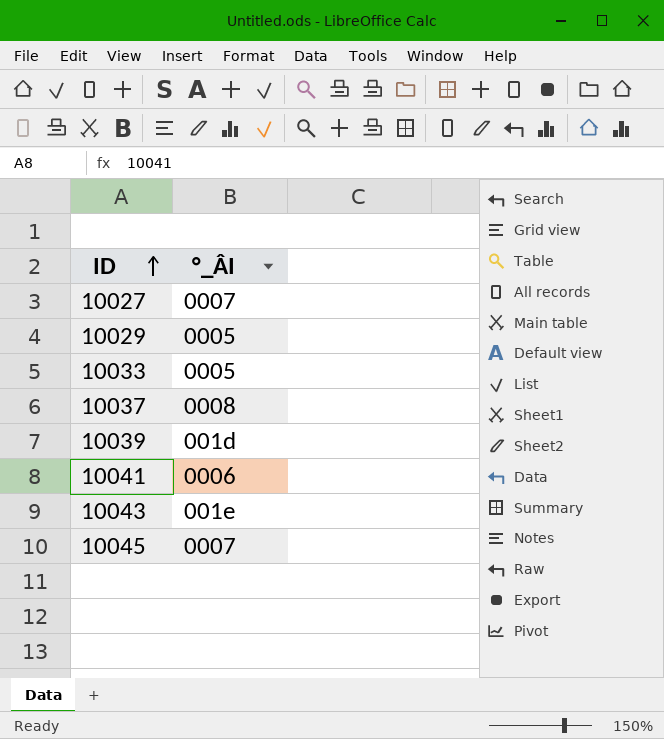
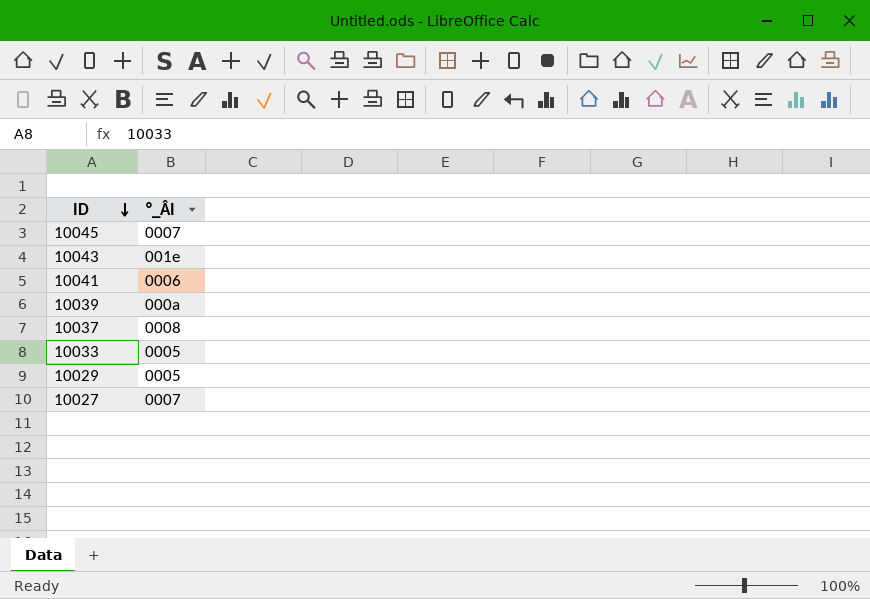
row order: ID ascending -> ID descending
10039 | °_ÂI: 001d -> 000a

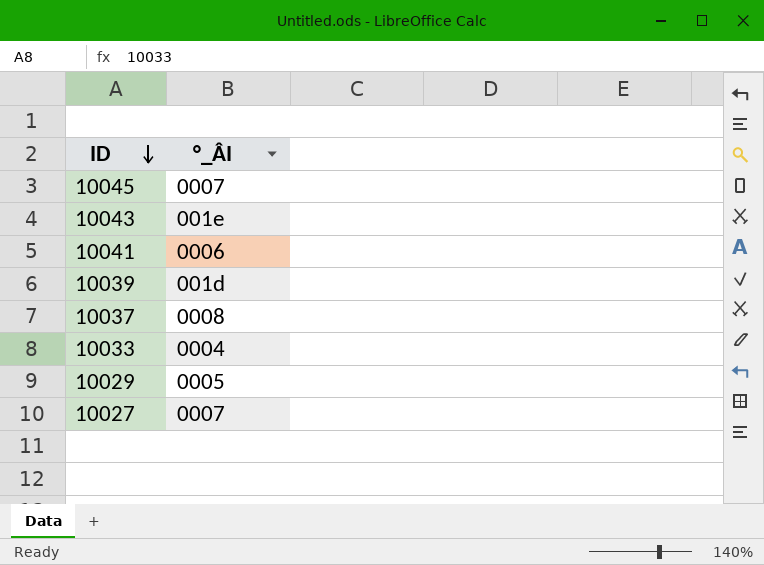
10039 | °_ÂI: 000a -> 001d
10033 | °_ÂI: 0005 -> 0004

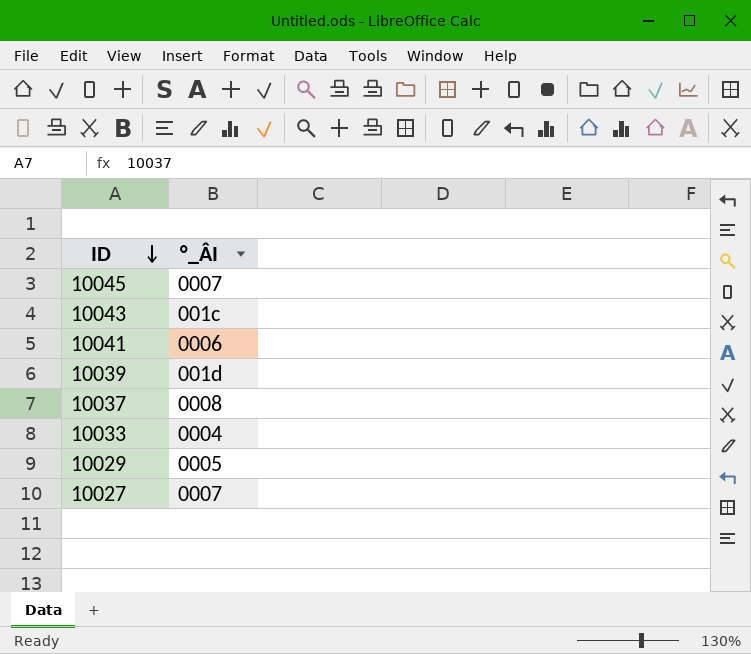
10043 | °_ÂI: 001e -> 001c

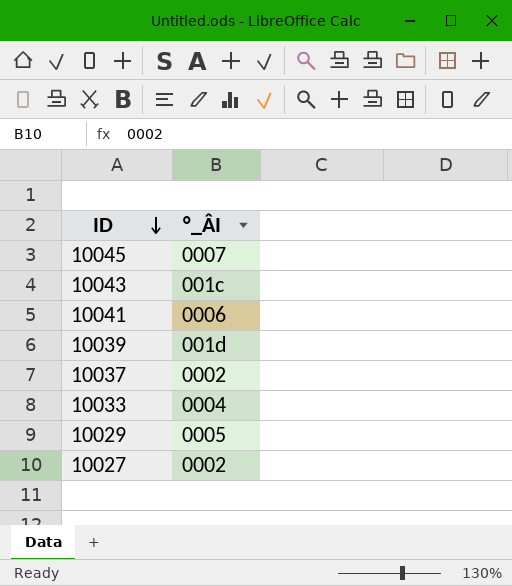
10037 | °_ÂI: 0008 -> 0002
10027 | °_ÂI: 0007 -> 0002

